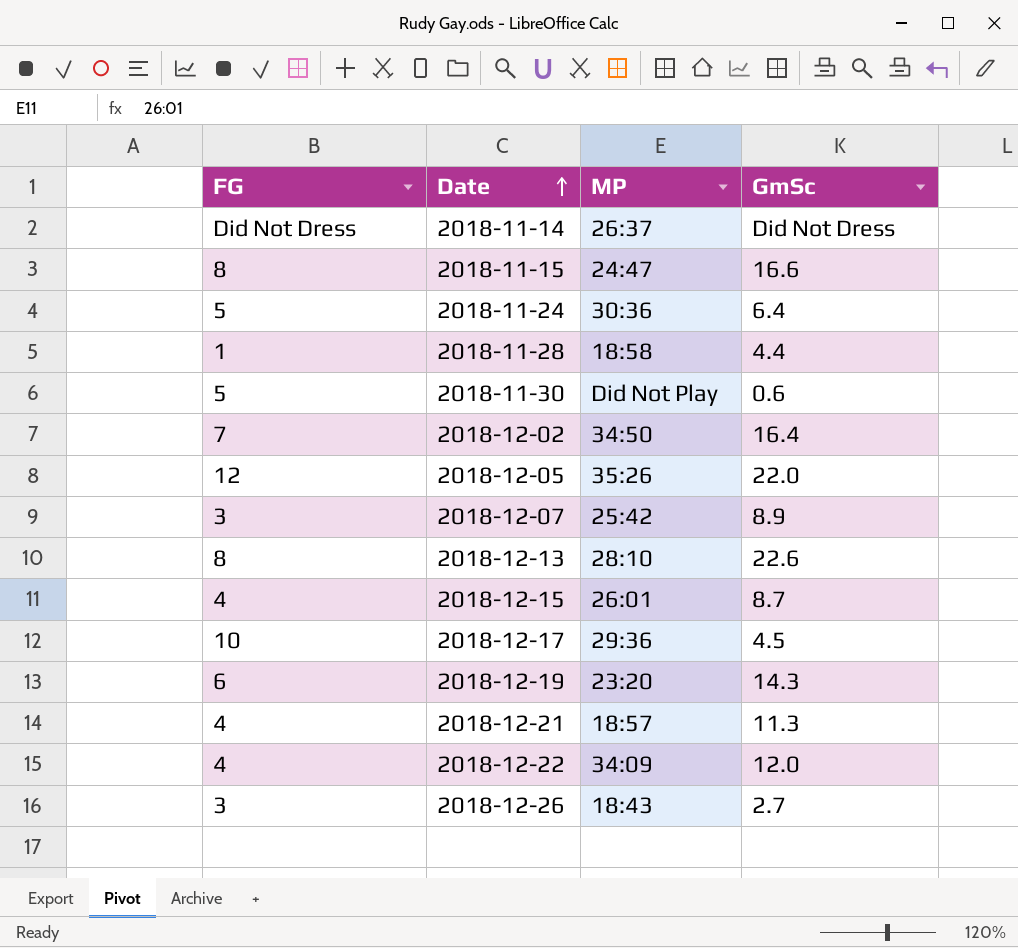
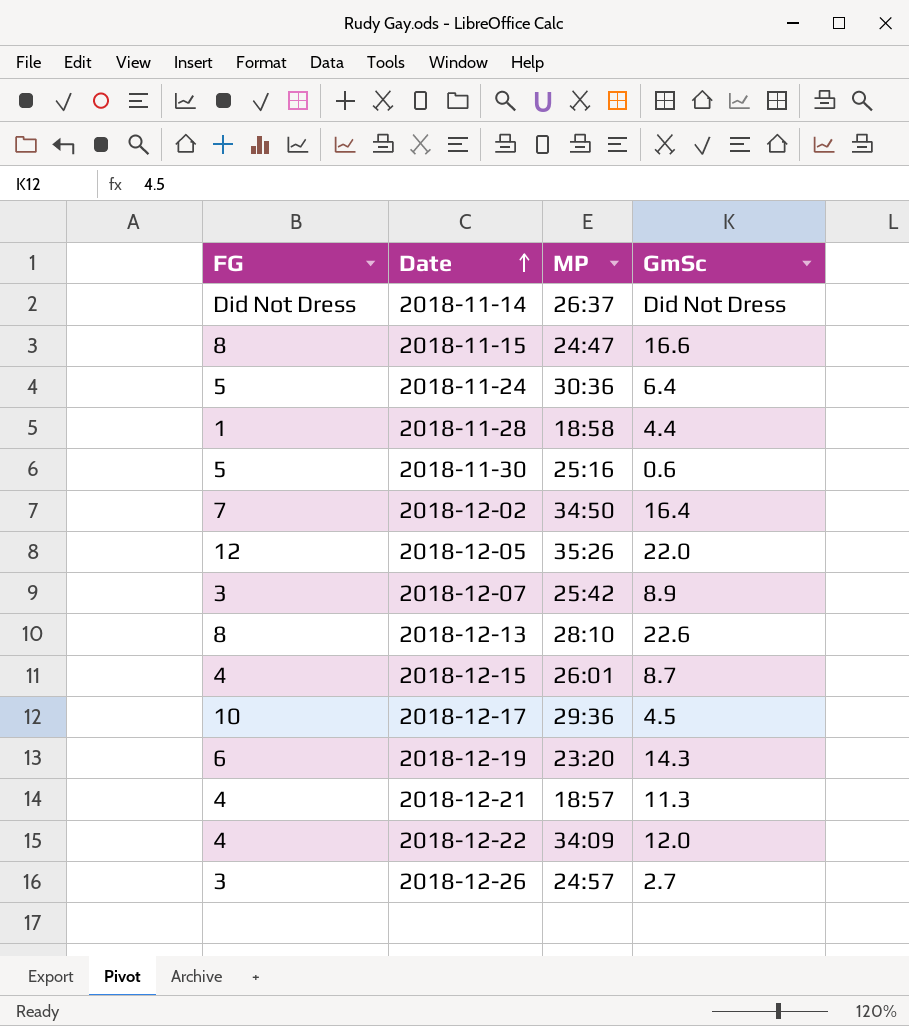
2018-11-30 | MP: Did Not Play -> 25:16
2018-12-26 | MP: 18:43 -> 24:57

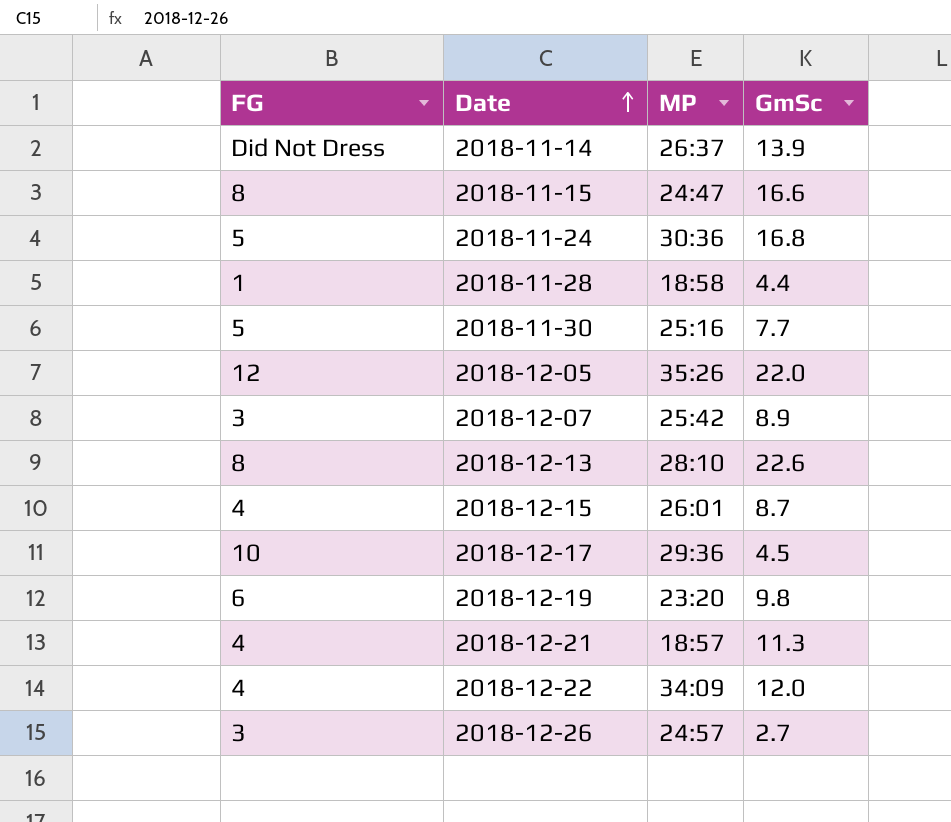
row 2018-12-02: 7 | 34:50 | 16.4 -> none
2018-11-14 | GmSc: Did Not Dress -> 13.9
2018-11-24 | GmSc: 6.4 -> 16.8
2018-11-30 | GmSc: 0.6 -> 7.7
2018-12-19 | GmSc: 14.3 -> 9.8

